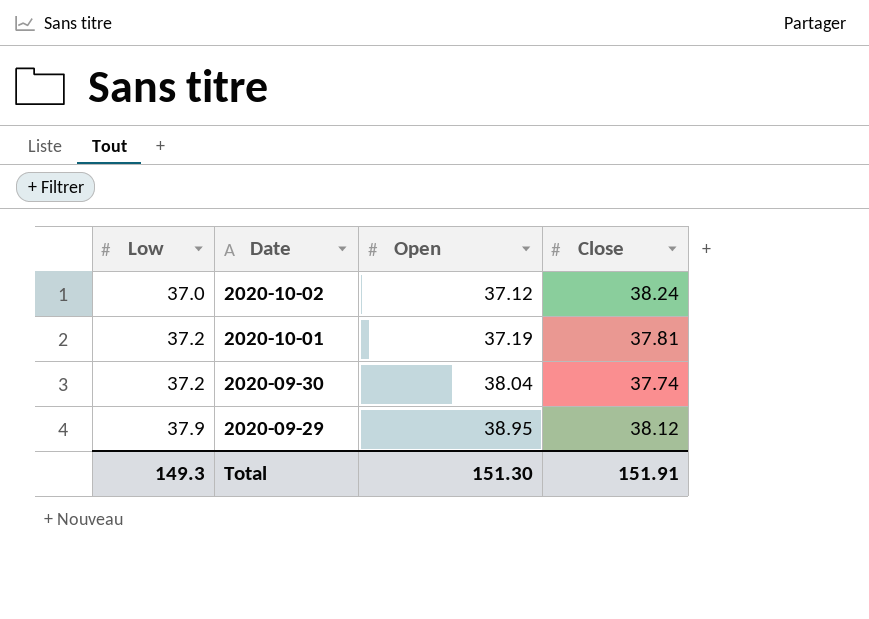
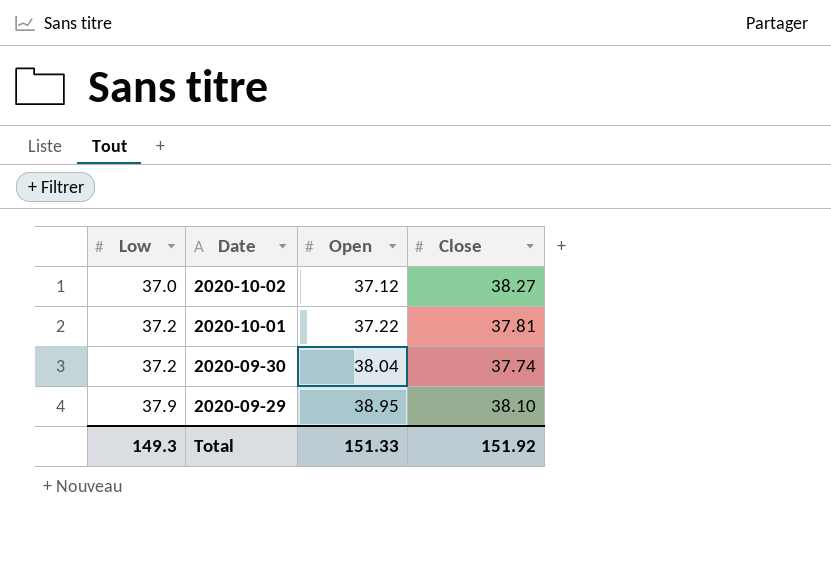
2020-10-02 | Close: 38.24 -> 38.27
2020-10-01 | Open: 37.19 -> 37.22
2020-09-29 | Close: 38.12 -> 38.10
Total | Open: 151.30 -> 151.33
Total | Close: 151.91 -> 151.92

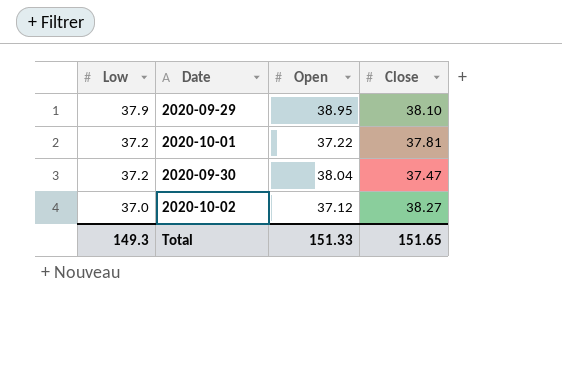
row order: Low ascending -> Low descending
2020-09-30 | Close: 37.74 -> 37.47
Total | Close: 151.92 -> 151.65

